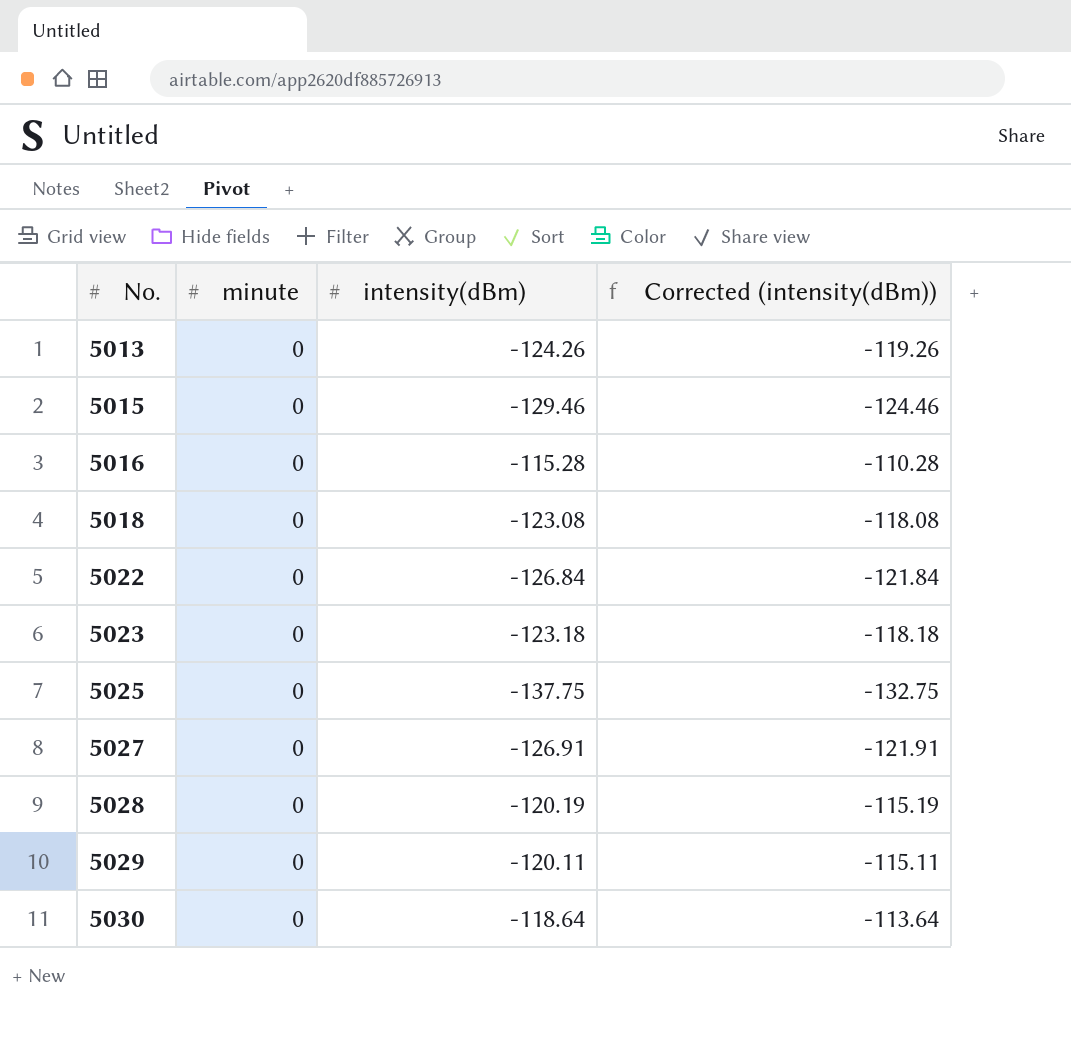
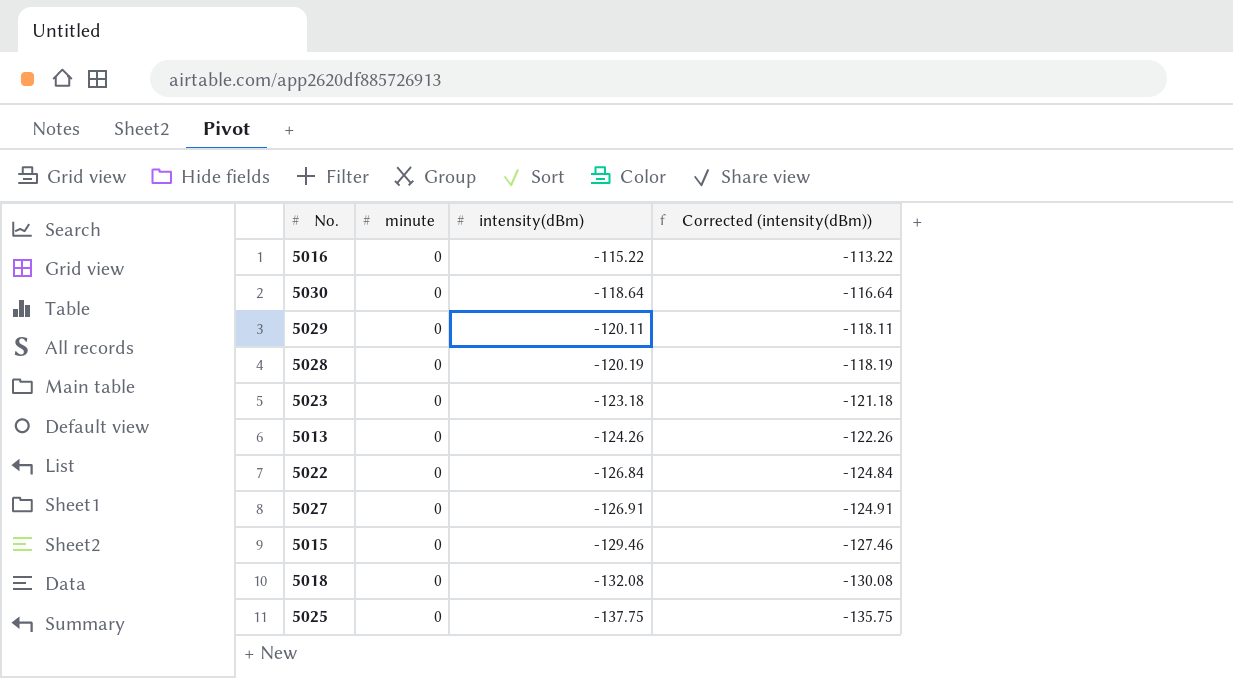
row order: No. ascending -> intensity(dBm) descending
column Corrected (intensity(dBm)) | formula: [intensity(dBm)] + 5 -> [intensity(dBm)] + 2
5016 | intensity(dBm): -115.28 -> -115.22
5018 | intensity(dBm): -123.08 -> -132.08

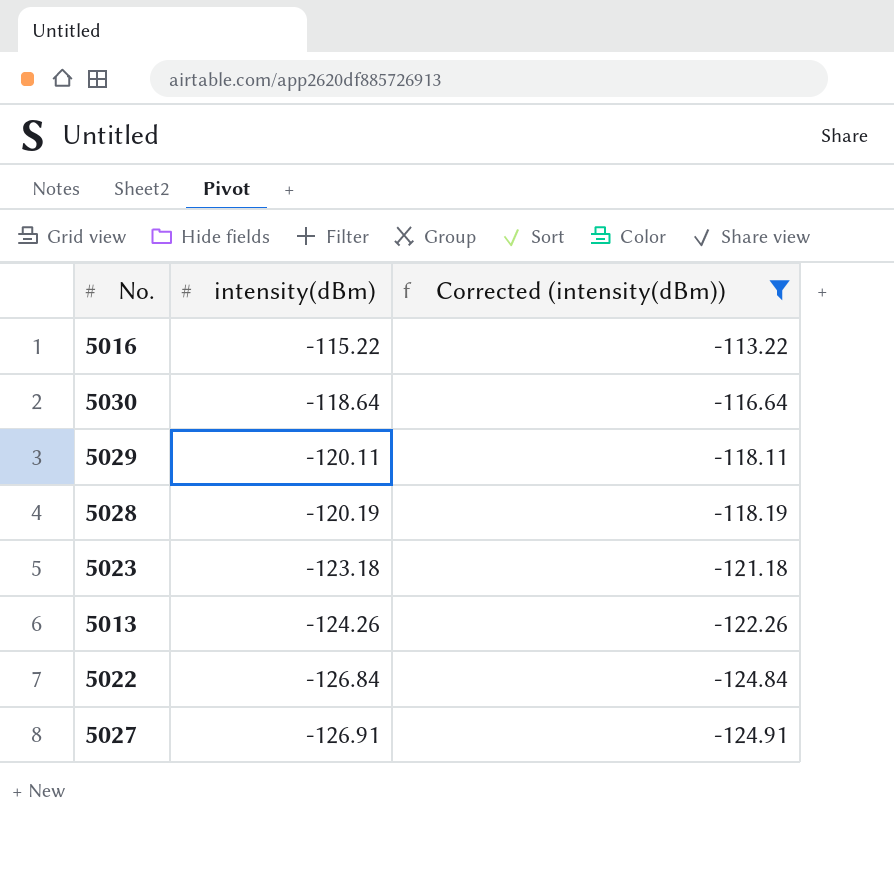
filter: none -> Corrected (intensity(dBm)) >= -124.91
column minute | position: 2 -> none

